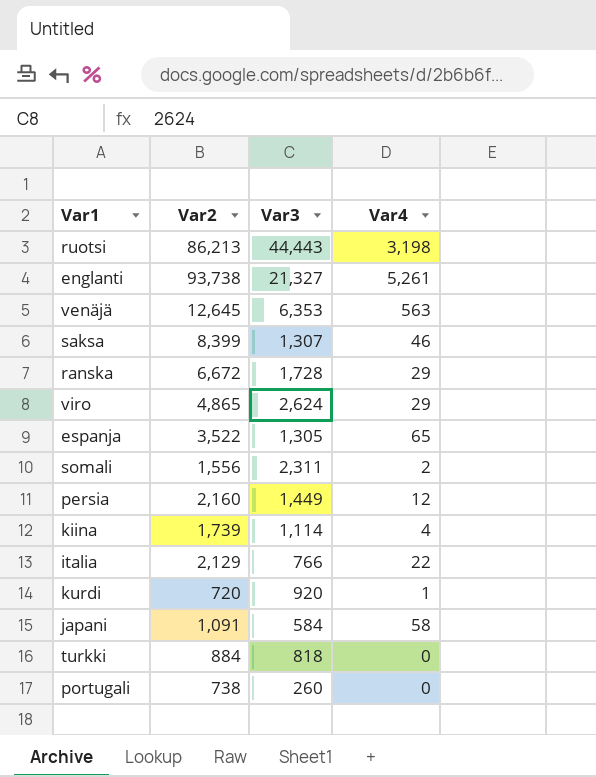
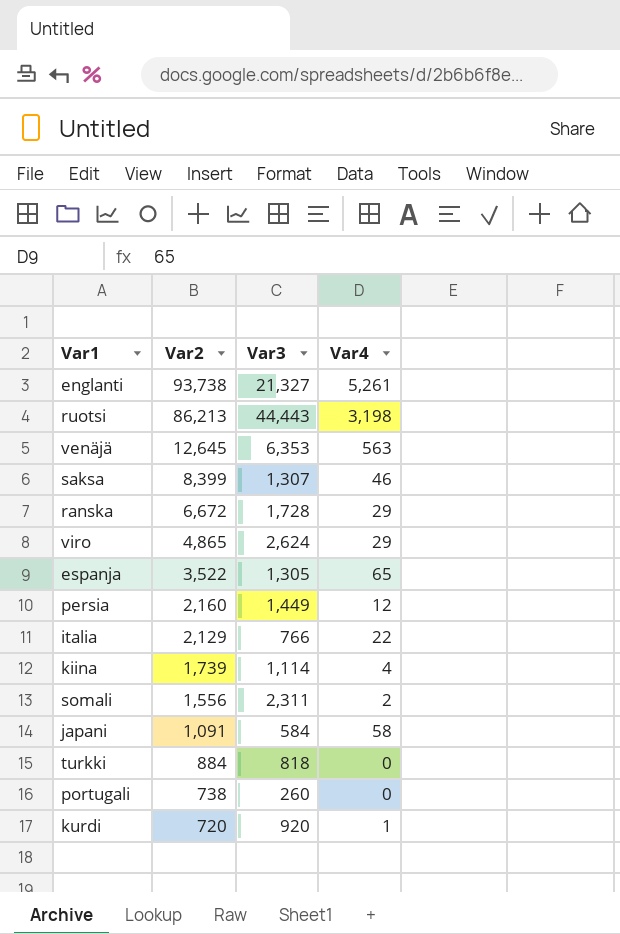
row order: none -> Var2 descending

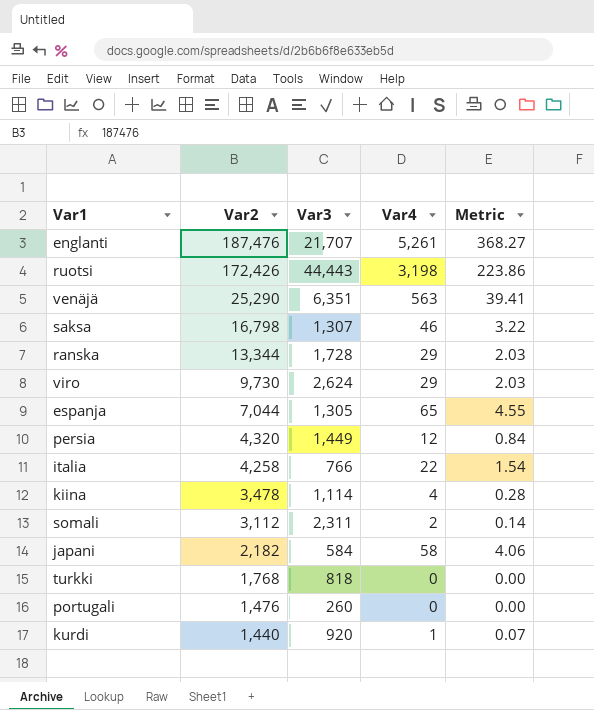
column Metric | formula: none -> [Var4] * 0.07
englanti | Var2: 93,738 -> 187,476
englanti | Var3: 21,327 -> 21,707
ruotsi | Var2: 86,213 -> 172,426
venäjä | Var2: 12,645 -> 25,290
venäjä | Var3: 6,353 -> 6,351
saksa | Var2: 8,399 -> 16,798
ranska | Var2: 6,672 -> 13,344
viro | Var2: 4,865 -> 9,730
espanja | Var2: 3,522 -> 7,044
persia | Var2: 2,160 -> 4,320
italia | Var2: 2,129 -> 4,258
kiina | Var2: 1,739 -> 3,478
somali | Var2: 1,556 -> 3,112
japani | Var2: 1,091 -> 2,182
turkki | Var2: 884 -> 1,768
portugali | Var2: 738 -> 1,476
kurdi | Var2: 720 -> 1,440

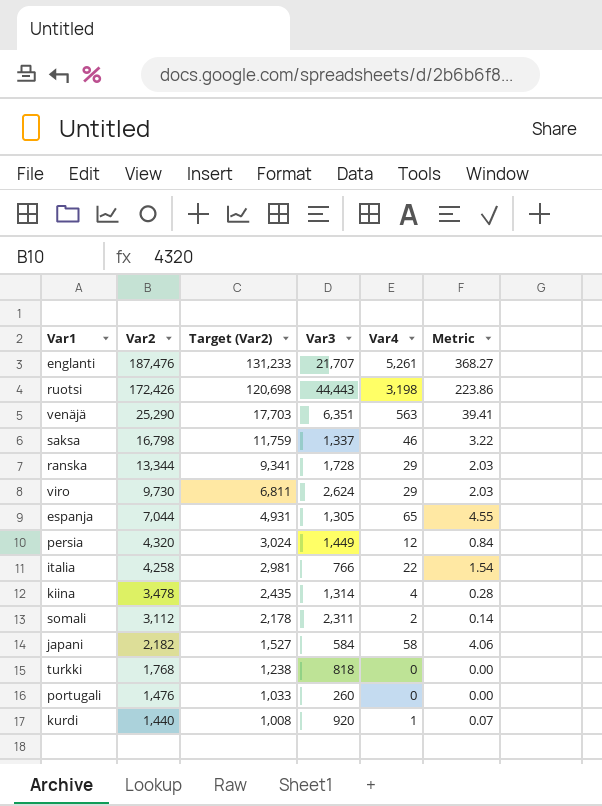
column Target (Var2) | formula: none -> [Var2] * 0.7
saksa | Var3: 1,307 -> 1,337
kiina | Var3: 1,114 -> 1,314

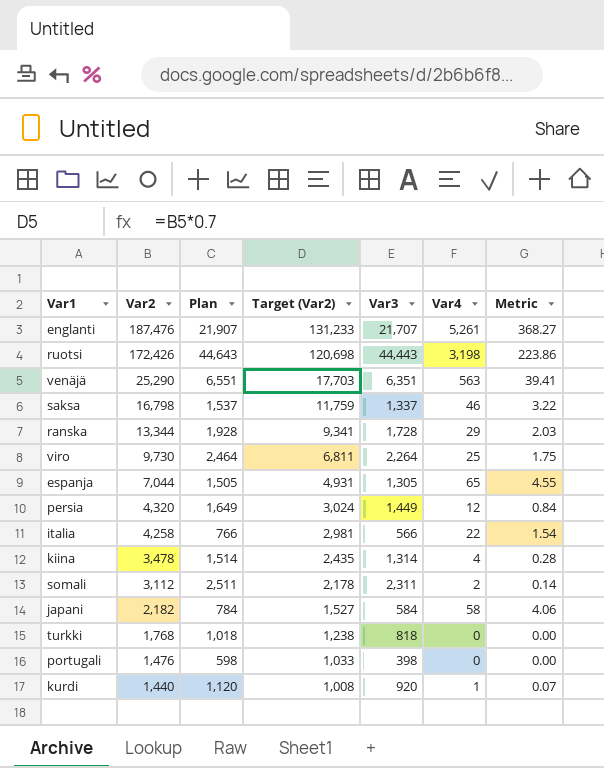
column Plan | formula: none -> [Var3] + 200
viro | Var3: 2,624 -> 2,264
viro | Var4: 29 -> 25
viro | Metric: 2.03 -> 1.75
italia | Var3: 766 -> 566
portugali | Var3: 260 -> 398

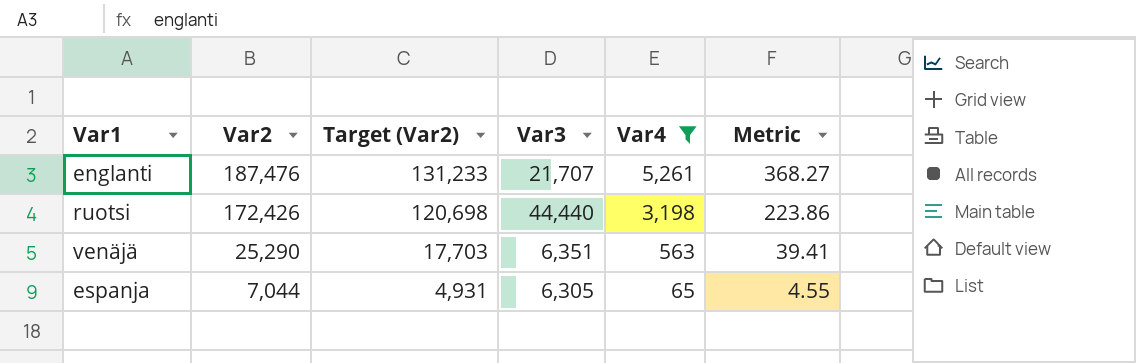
filter: none -> Var4 >= 65
column Plan | formula: [Var3] + 200 -> none
ruotsi | Var3: 44,443 -> 44,440
espanja | Var3: 1,305 -> 6,305

